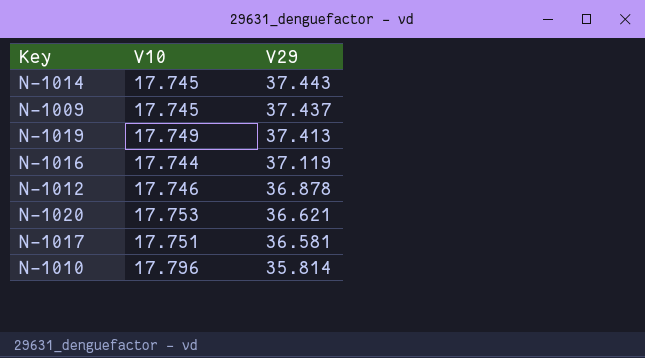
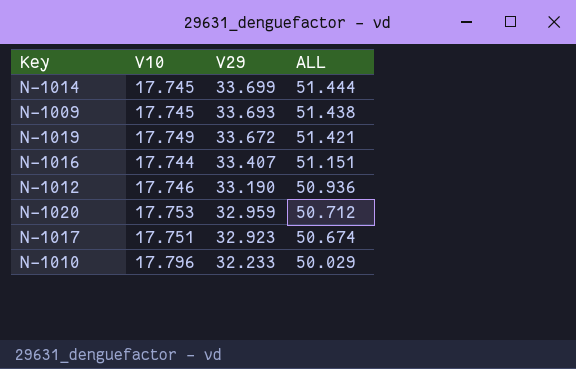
column ALL | formula: none -> [V10] + [V29]
N-1014 | V29: 37.443 -> 33.699
N-1009 | V29: 37.437 -> 33.693
N-1019 | V29: 37.413 -> 33.672
N-1016 | V29: 37.119 -> 33.407
N-1012 | V29: 36.878 -> 33.190
N-1020 | V29: 36.621 -> 32.959
N-1017 | V29: 36.581 -> 32.923
N-1010 | V29: 35.814 -> 32.233

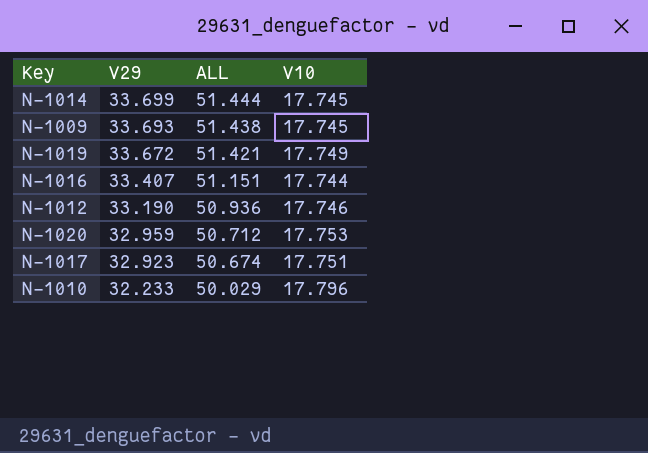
column V10 | position: 2 -> 4

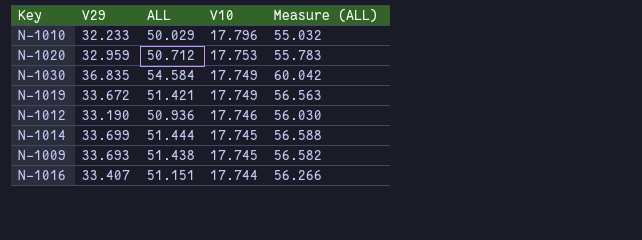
row order: V29 descending -> V10 descending
column Measure (ALL) | formula: none -> [ALL] * 1.1
row N-1017: 32.923 | 50.674 | 17.751 -> none
row N-1030: none -> 36.835 | 54.584 | 17.749 | 60.042

